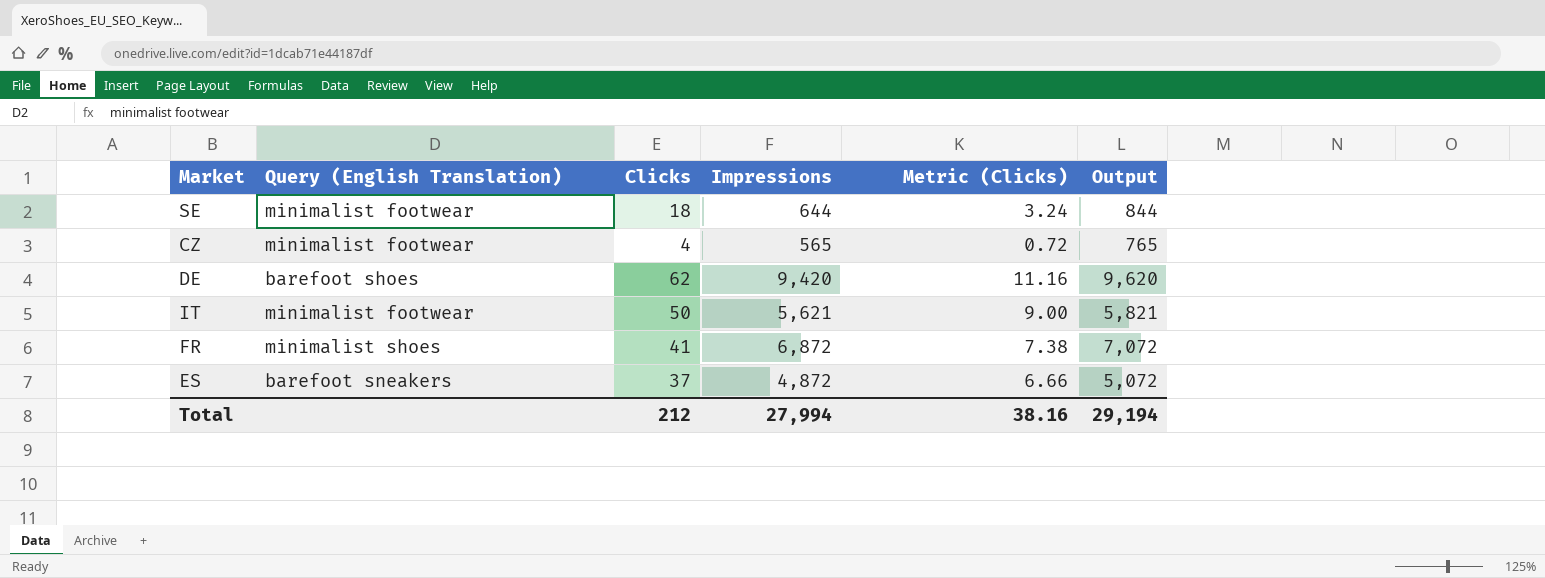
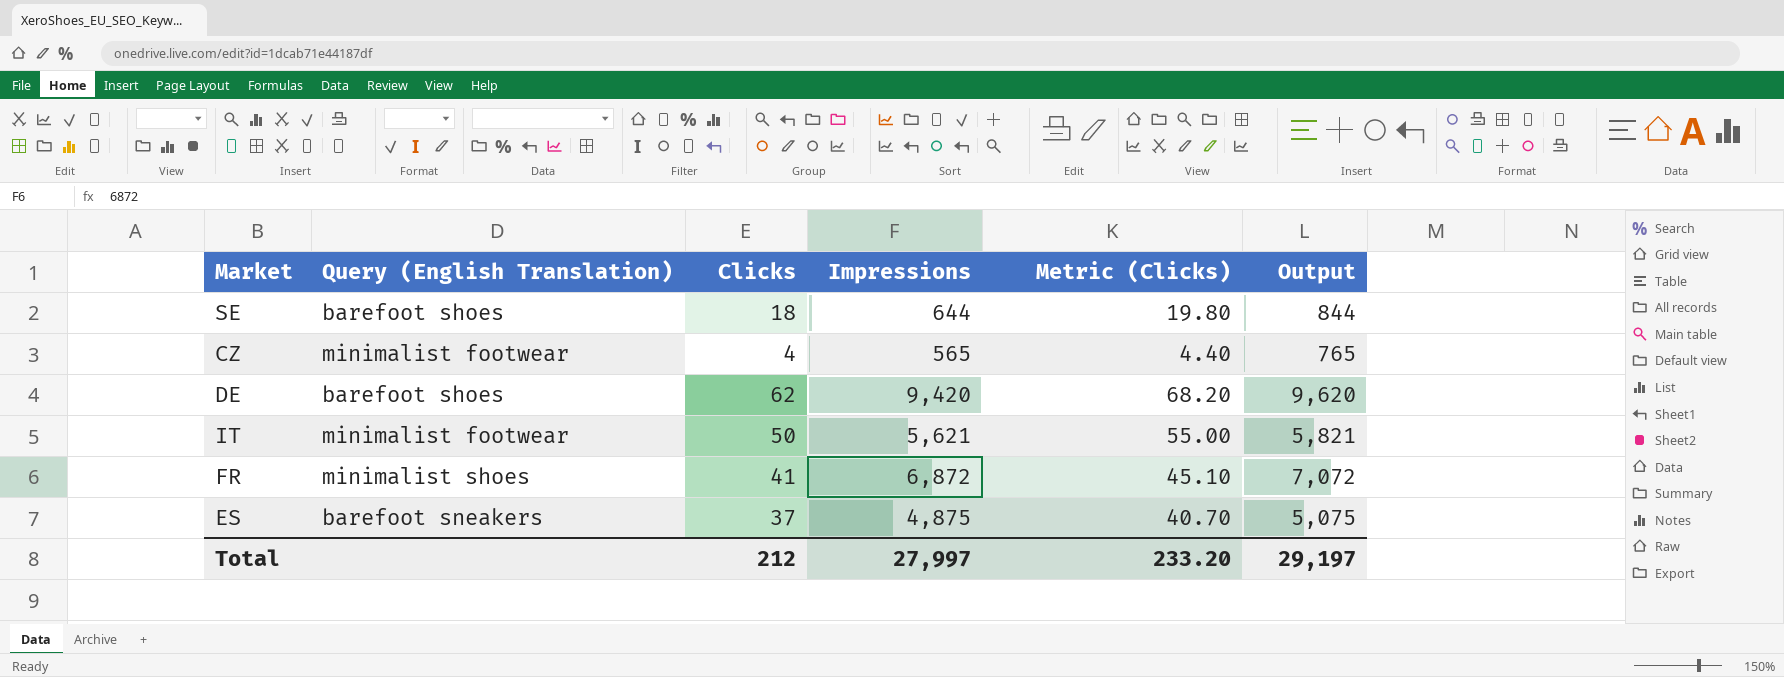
column Metric (Clicks) | formula: [Clicks] * 0.18 -> [Clicks] * 1.1
SE | Query (English Translation): minimalist footwear -> barefoot shoes
ES | Impressions: 4,872 -> 4,875
ES | Output: 5,072 -> 5,075
Total | Impressions: 27,994 -> 27,997
Total | Metric (Clicks): 38.16 -> 233.20
Total | Output: 29,194 -> 29,197

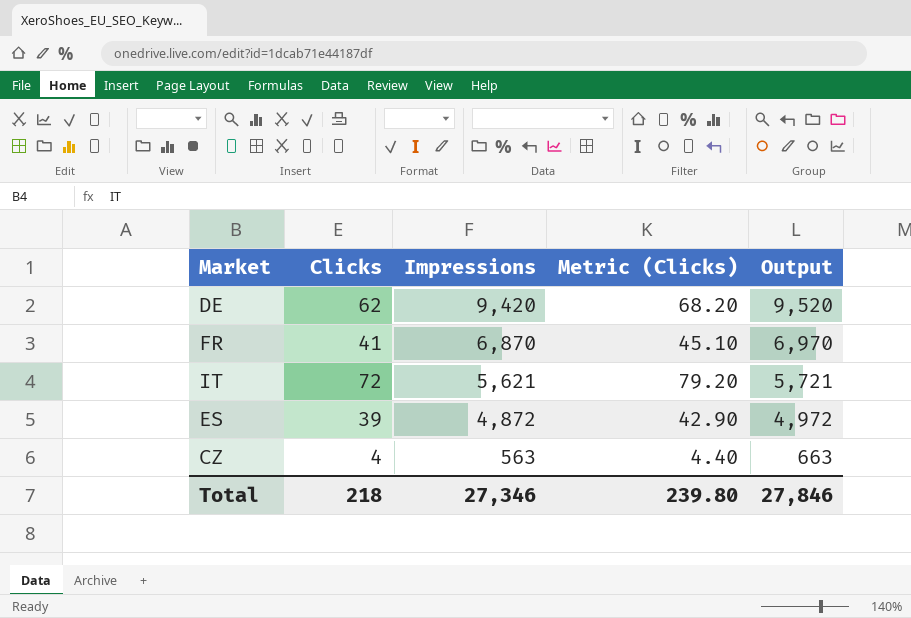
row order: none -> Impressions descending
column Query (English Translation) | position: 2 -> none
column Output | formula: [Impressions] + 200 -> [Impressions] + 100
row SE: barefoot shoes | 18 | 644 | 19.80 | 844 -> none
FR | Impressions: 6,872 -> 6,870
IT | Clicks: 50 -> 72
IT | Metric (Clicks): 55.00 -> 79.20
ES | Clicks: 37 -> 39
ES | Impressions: 4,875 -> 4,872
ES | Metric (Clicks): 40.70 -> 42.90
CZ | Impressions: 565 -> 563
Total | Clicks: 212 -> 218
Total | Impressions: 27,997 -> 27,346
Total | Metric (Clicks): 233.20 -> 239.80
Total | Output: 29,197 -> 27,846

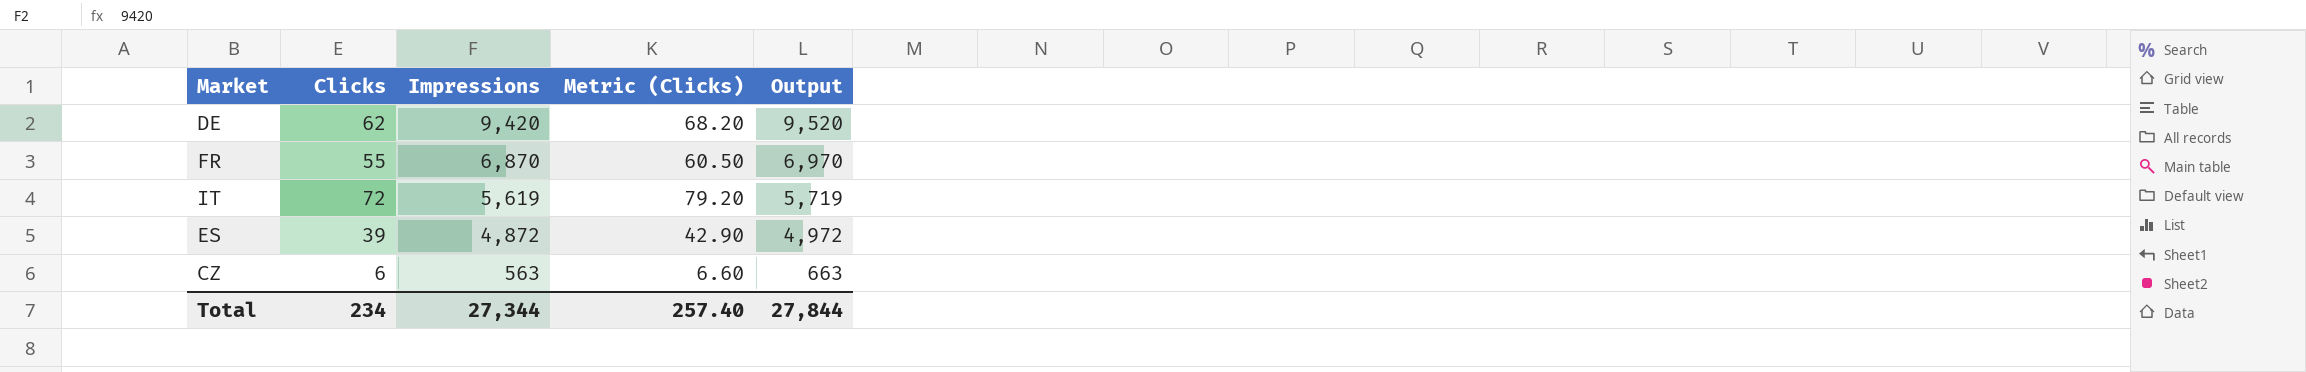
FR | Clicks: 41 -> 55
FR | Metric (Clicks): 45.10 -> 60.50
IT | Impressions: 5,621 -> 5,619
IT | Output: 5,721 -> 5,719
CZ | Clicks: 4 -> 6
CZ | Metric (Clicks): 4.40 -> 6.60
Total | Clicks: 218 -> 234
Total | Impressions: 27,346 -> 27,344
Total | Metric (Clicks): 239.80 -> 257.40
Total | Output: 27,846 -> 27,844

